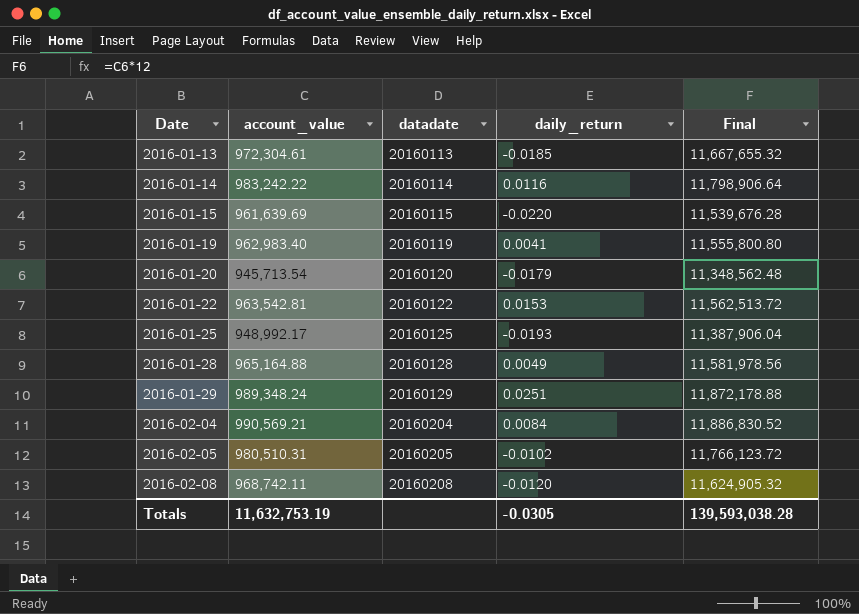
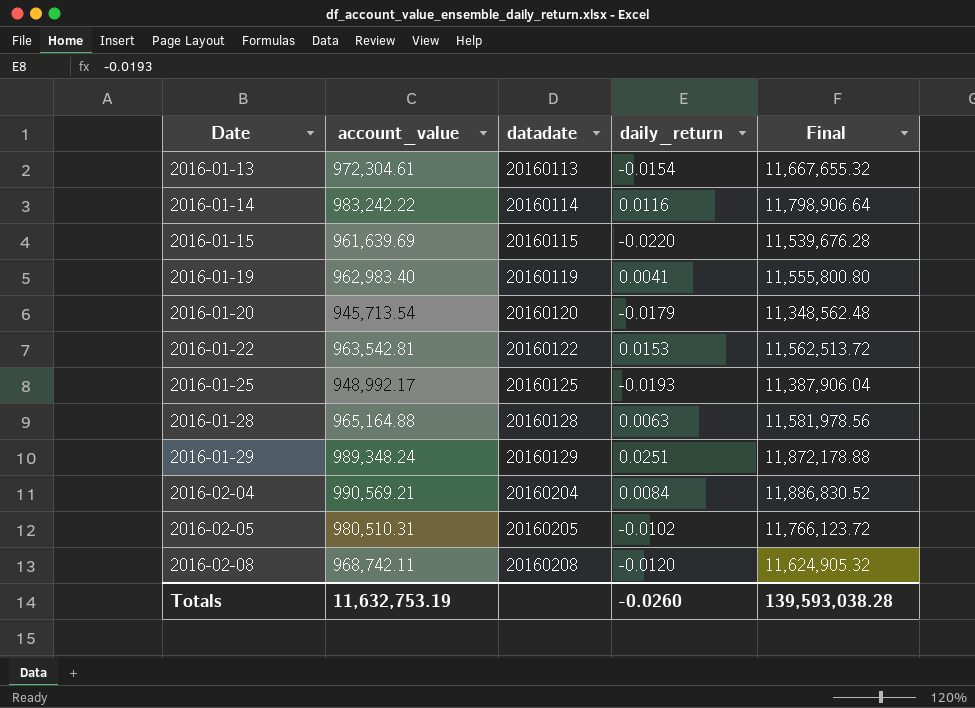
2016-01-13 | daily_return: -0.0185 -> -0.0154
2016-01-28 | daily_return: 0.0049 -> 0.0063
Totals | daily_return: -0.0305 -> -0.0260

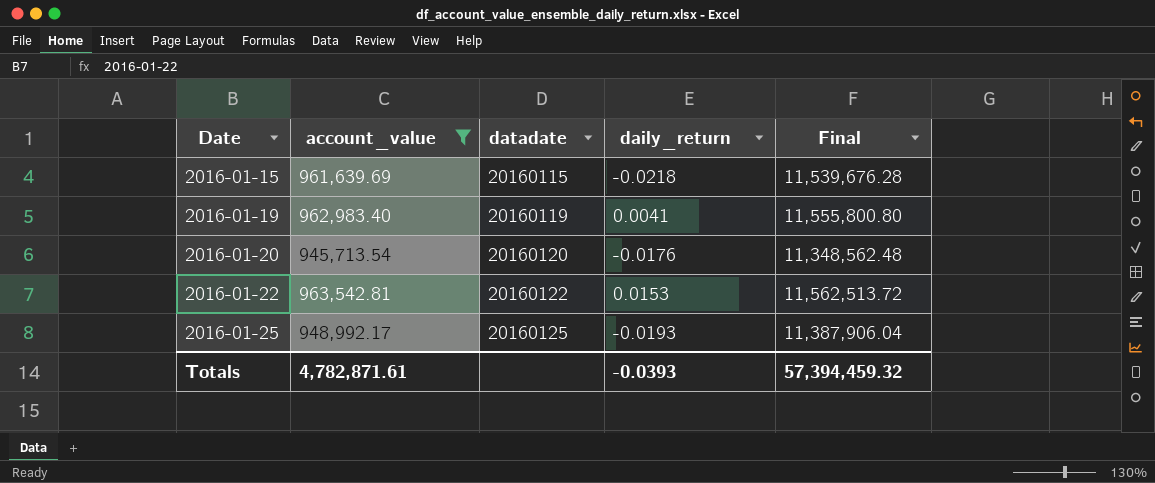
filter: none -> account_value <= 963,542.81
2016-01-15 | daily_return: -0.0220 -> -0.0218
2016-01-20 | daily_return: -0.0179 -> -0.0176
Totals | account_value: 11,632,753.19 -> 4,782,871.61
Totals | daily_return: -0.0260 -> -0.0393
Totals | Final: 139,593,038.28 -> 57,394,459.32

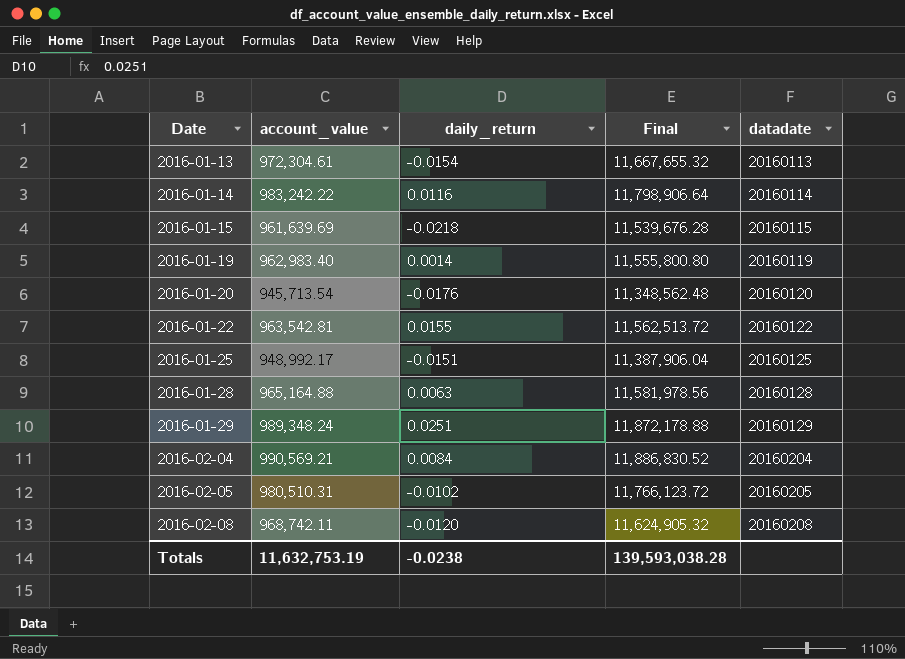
filter: account_value <= 963,542.81 -> none
column datadate | position: 3 -> 5
2016-01-19 | daily_return: 0.0041 -> 0.0014
2016-01-22 | daily_return: 0.0153 -> 0.0155
2016-01-25 | daily_return: -0.0193 -> -0.0151
Totals | account_value: 4,782,871.61 -> 11,632,753.19
Totals | daily_return: -0.0393 -> -0.0238
Totals | Final: 57,394,459.32 -> 139,593,038.28

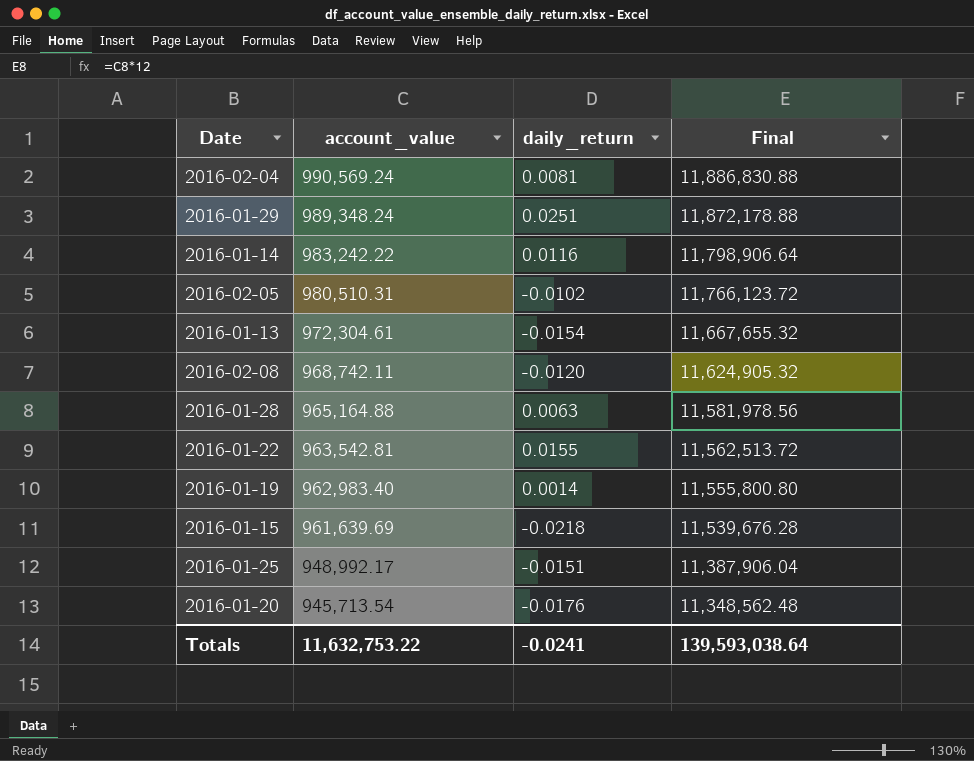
row order: Date ascending -> account_value descending
column datadate | position: 5 -> none
2016-02-04 | account_value: 990,569.21 -> 990,569.24
2016-02-04 | daily_return: 0.0084 -> 0.0081
2016-02-04 | Final: 11,886,830.52 -> 11,886,830.88
Totals | account_value: 11,632,753.19 -> 11,632,753.22
Totals | daily_return: -0.0238 -> -0.0241
Totals | Final: 139,593,038.28 -> 139,593,038.64

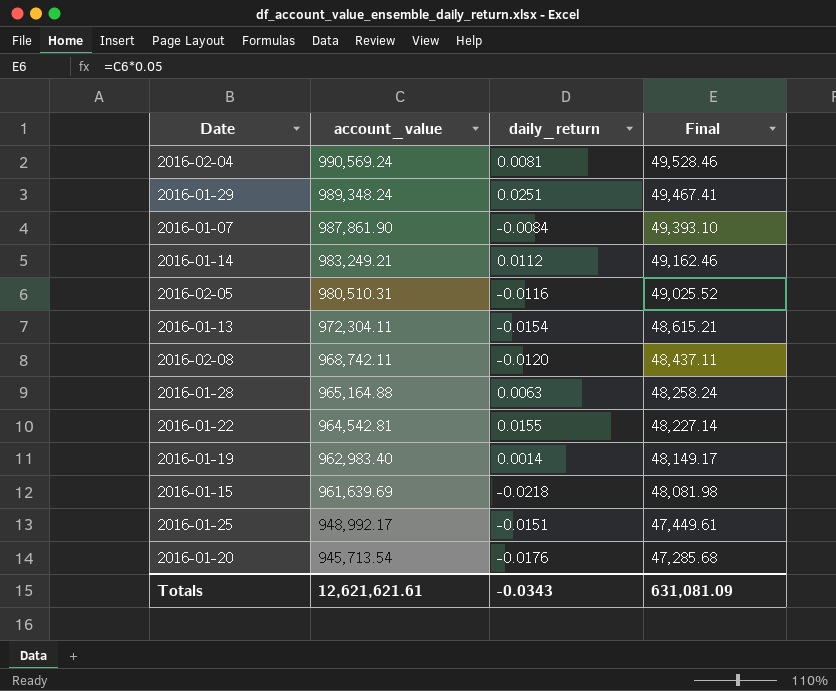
column Final | formula: [account_value] * 12 -> [account_value] * 0.05
row 2016-01-07: none -> 987,861.90 | -0.0084 | 49,393.10
2016-01-14 | account_value: 983,242.22 -> 983,249.21
2016-01-14 | daily_return: 0.0116 -> 0.0112
2016-02-05 | daily_return: -0.0102 -> -0.0116
2016-01-13 | account_value: 972,304.61 -> 972,304.11
2016-01-22 | account_value: 963,542.81 -> 964,542.81
Totals | account_value: 11,632,753.22 -> 12,621,621.61
Totals | daily_return: -0.0241 -> -0.0343
Totals | Final: 139,593,038.64 -> 631,081.09

